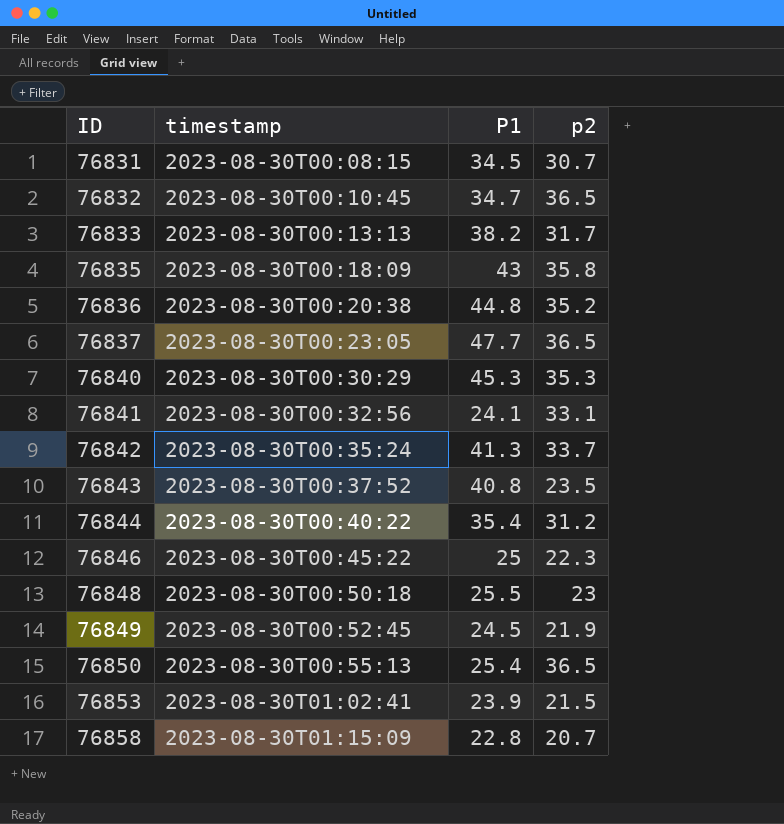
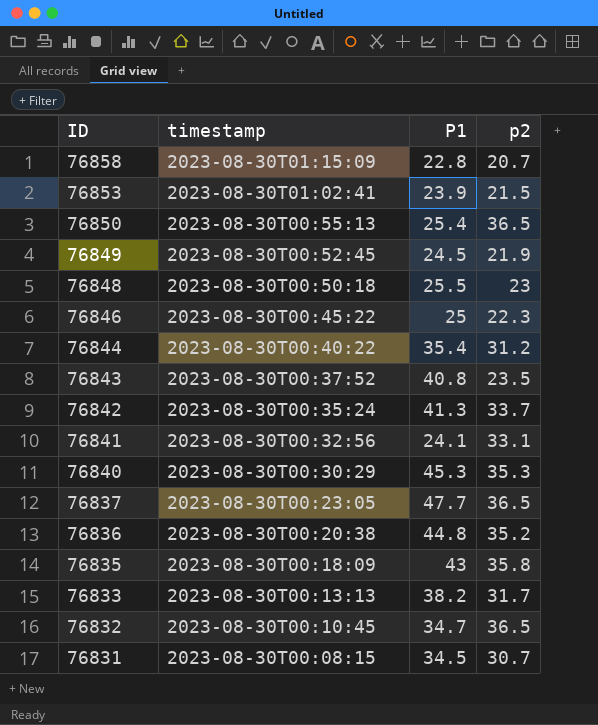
row order: ID ascending -> ID descending

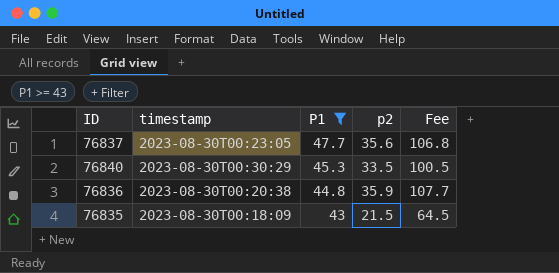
filter: none -> P1 >= 43
row order: ID descending -> P1 descending
column Fee | formula: none -> [p2] * 3
76837 | p2: 36.5 -> 35.6
76840 | p2: 35.3 -> 33.5
76836 | p2: 35.2 -> 35.9
76835 | p2: 35.8 -> 21.5

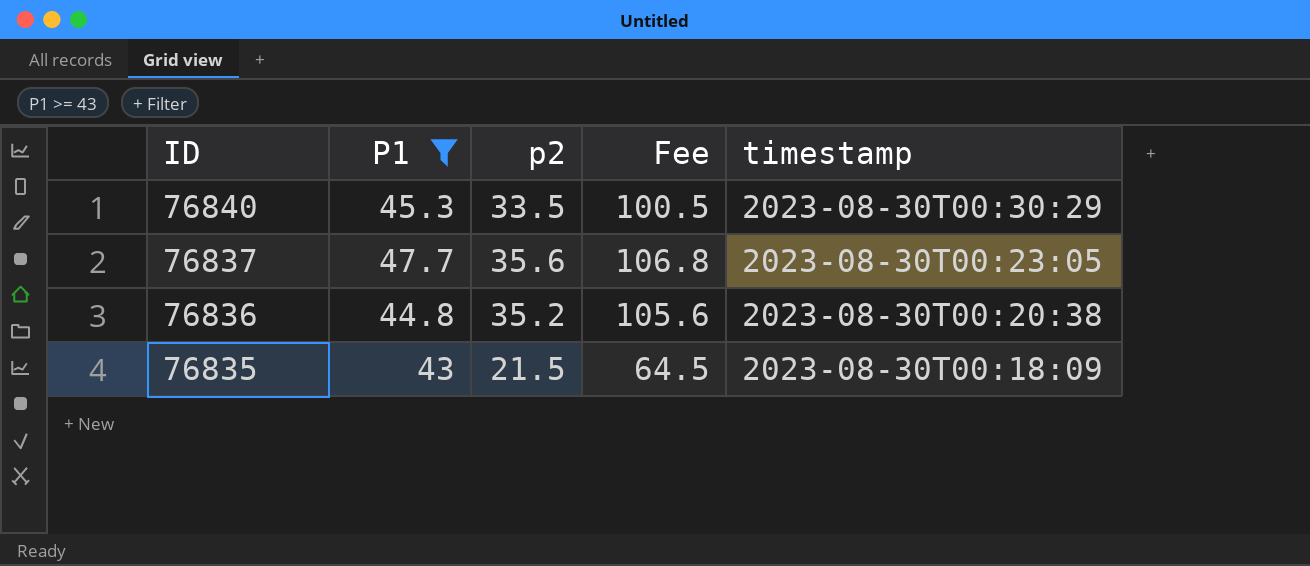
row order: P1 descending -> ID descending
column timestamp | position: 2 -> 5
76836 | p2: 35.9 -> 35.2
76836 | Fee: 107.7 -> 105.6

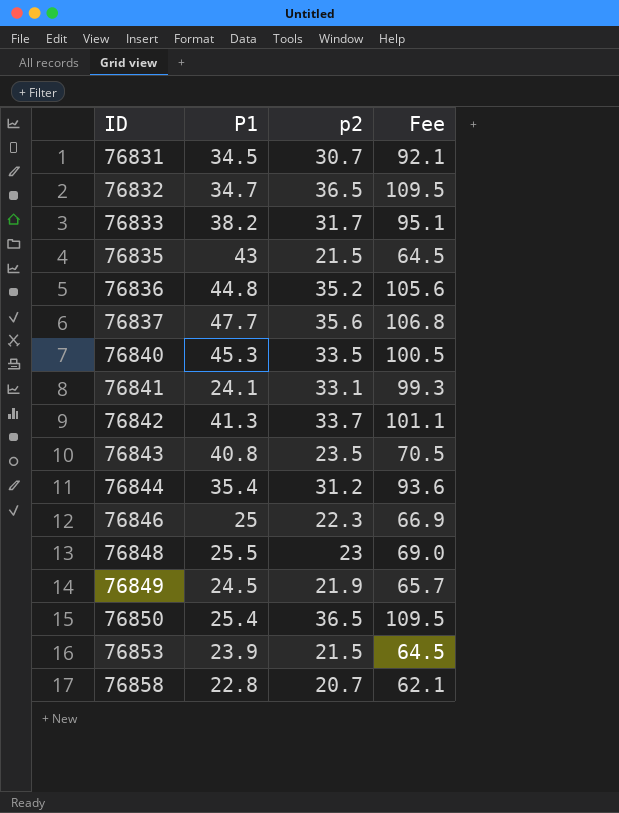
filter: P1 >= 43 -> none
row order: ID descending -> ID ascending
column timestamp | position: 5 -> none

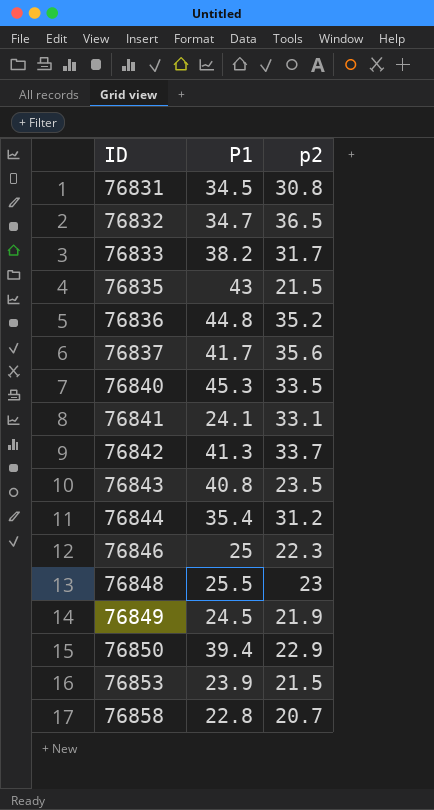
column Fee | formula: [p2] * 3 -> none
76831 | p2: 30.7 -> 30.8
76837 | P1: 47.7 -> 41.7
76850 | P1: 25.4 -> 39.4
76850 | p2: 36.5 -> 22.9

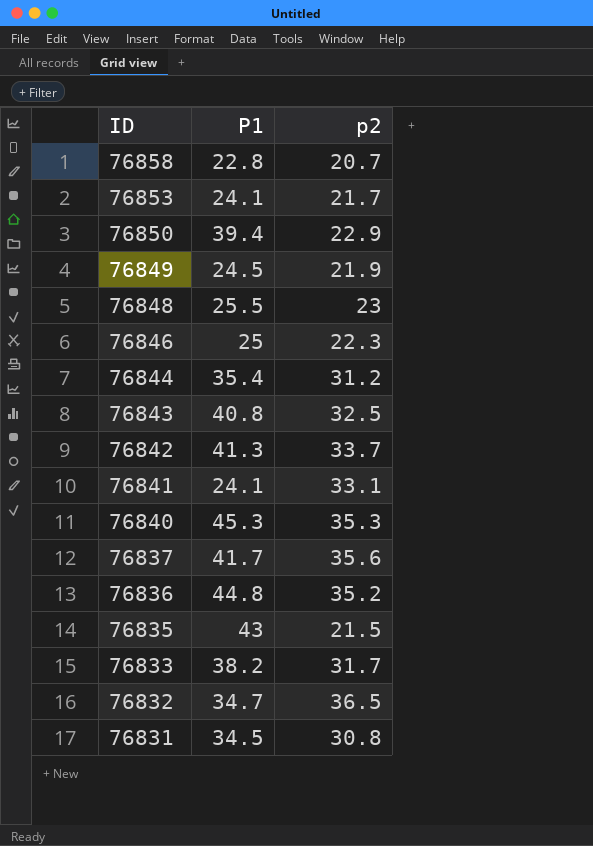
row order: ID ascending -> ID descending
76853 | P1: 23.9 -> 24.1
76853 | p2: 21.5 -> 21.7
76843 | p2: 23.5 -> 32.5
76840 | p2: 33.5 -> 35.3

